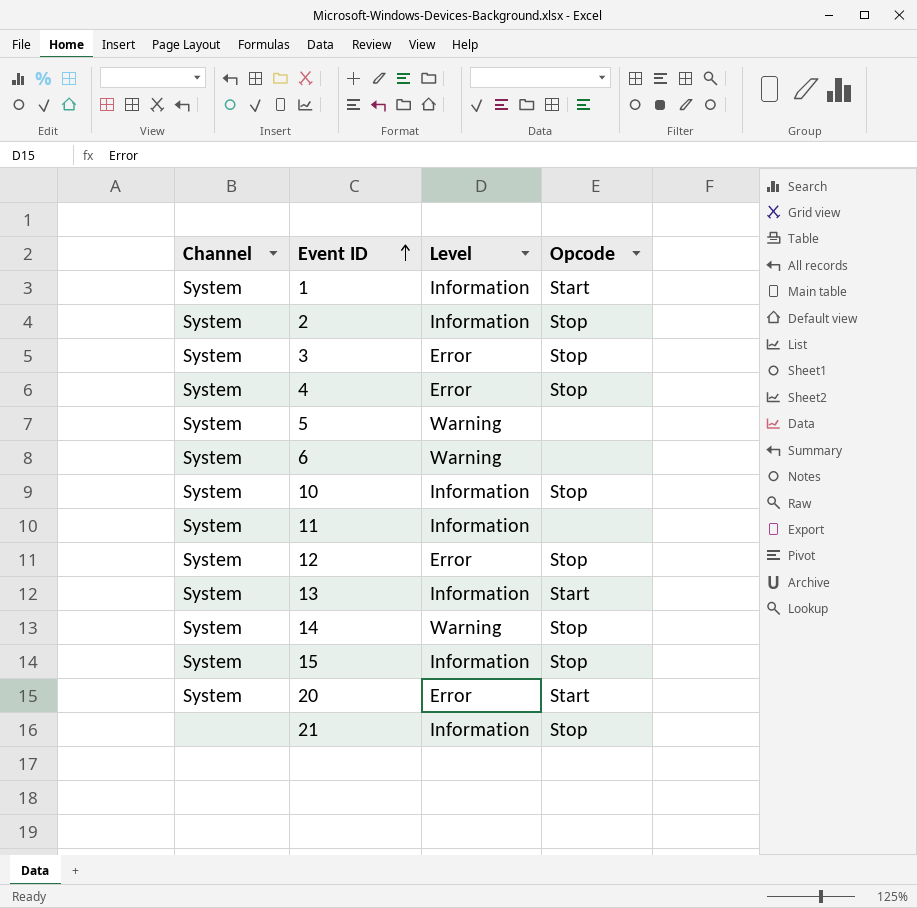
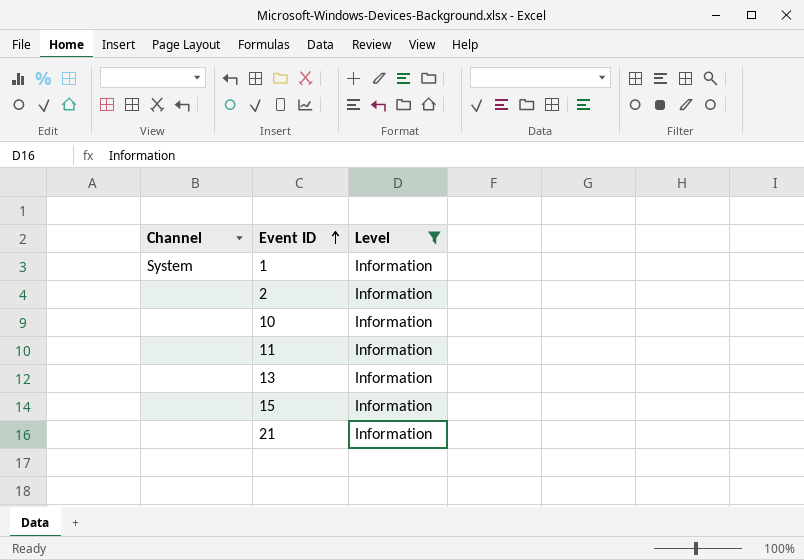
filter: none -> Level = Information
column Opcode | position: 4 -> none
2 | Channel: System -> none
10 | Channel: System -> none
11 | Channel: System -> none
13 | Channel: System -> none
15 | Channel: System -> none

